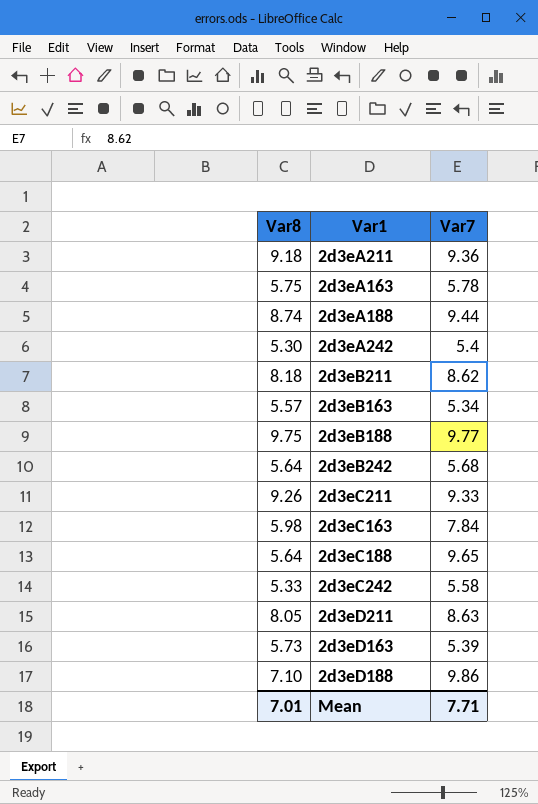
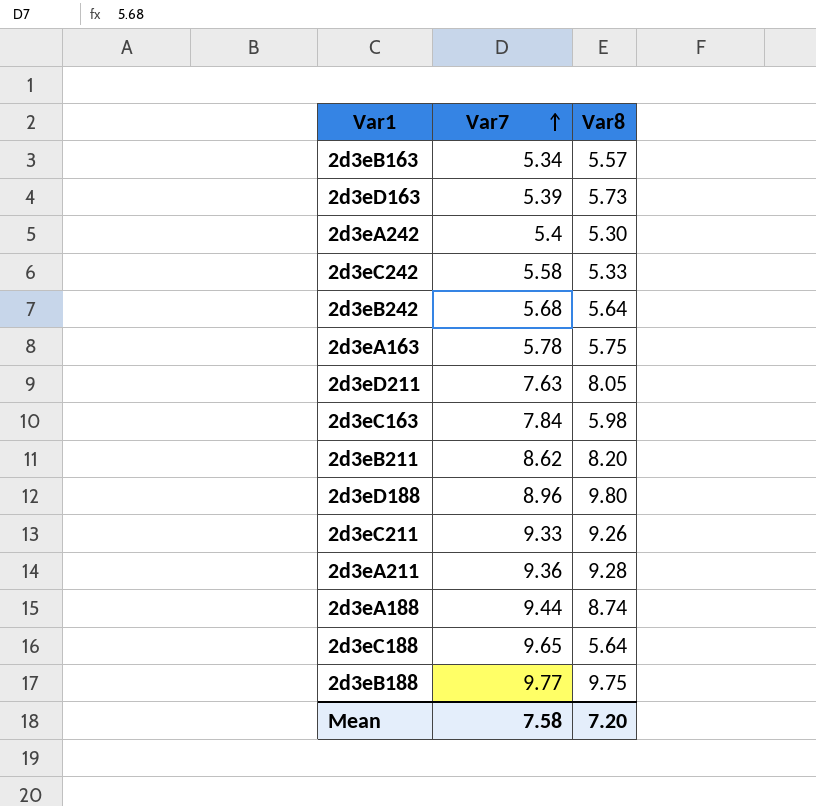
row order: none -> Var7 ascending
column Var8 | position: 1 -> 3
2d3eD211 | Var7: 8.63 -> 7.63
2d3eB211 | Var8: 8.18 -> 8.20
2d3eD188 | Var7: 9.86 -> 8.96
2d3eD188 | Var8: 7.10 -> 9.80
2d3eA211 | Var8: 9.18 -> 9.28
Mean | Var7: 7.71 -> 7.58
Mean | Var8: 7.01 -> 7.20

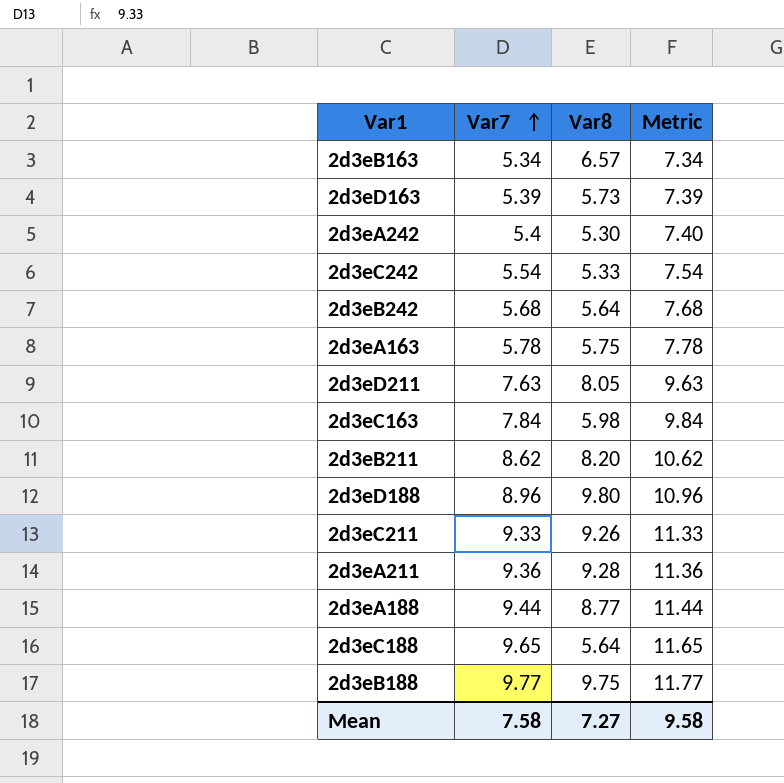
column Metric | formula: none -> [Var7] + 2
2d3eB163 | Var8: 5.57 -> 6.57
2d3eC242 | Var7: 5.58 -> 5.54
2d3eA188 | Var8: 8.74 -> 8.77
Mean | Var8: 7.20 -> 7.27

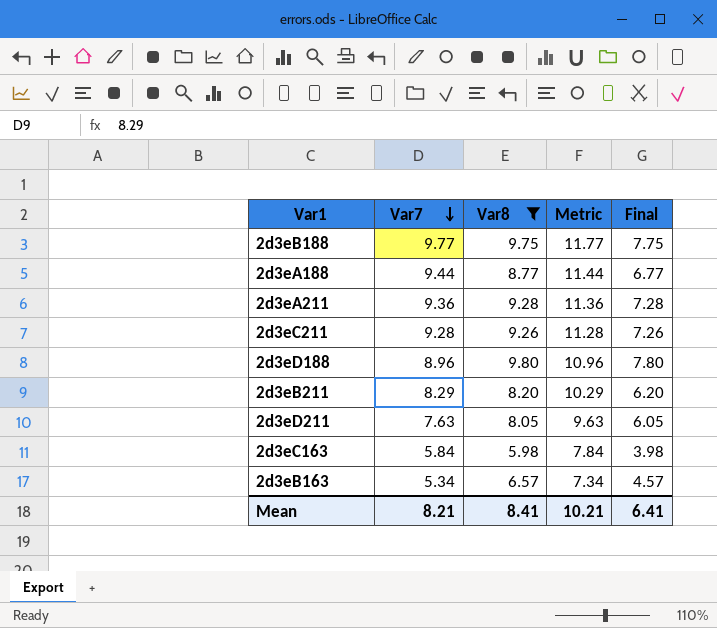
filter: none -> Var8 >= 5.98
row order: Var7 ascending -> Var7 descending
column Final | formula: none -> [Var8] - 2
2d3eC211 | Var7: 9.33 -> 9.28
2d3eC211 | Metric: 11.33 -> 11.28
2d3eB211 | Var7: 8.62 -> 8.29
2d3eB211 | Metric: 10.62 -> 10.29
2d3eC163 | Var7: 7.84 -> 5.84
2d3eC163 | Metric: 9.84 -> 7.84
Mean | Var7: 7.58 -> 8.21
Mean | Var8: 7.27 -> 8.41
Mean | Metric: 9.58 -> 10.21

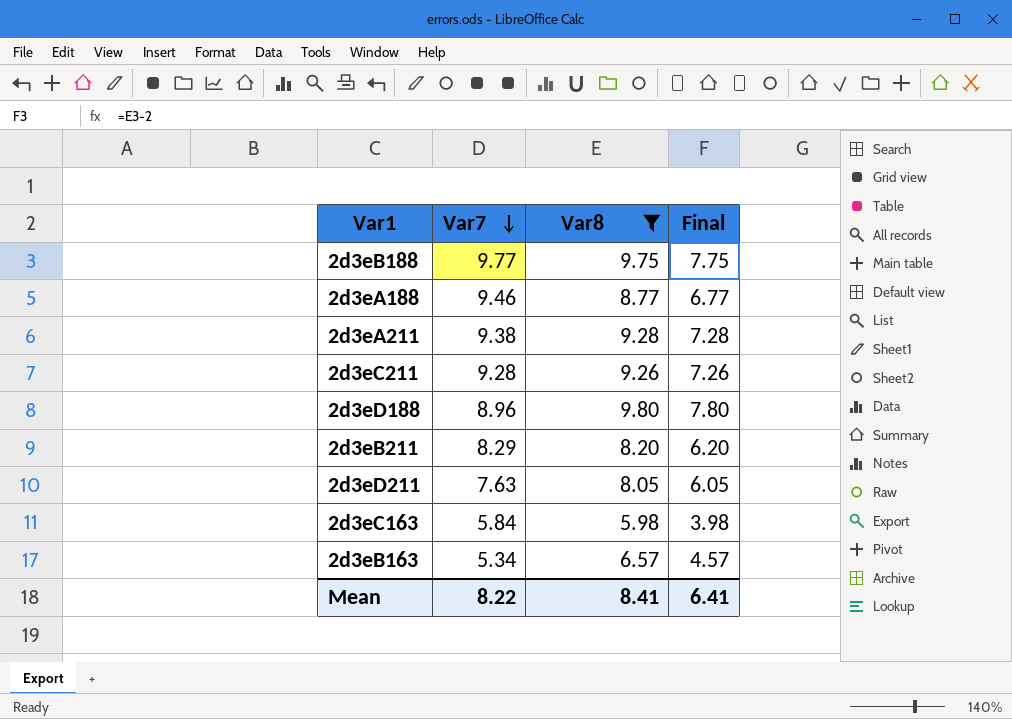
column Metric | formula: [Var7] + 2 -> none
2d3eA188 | Var7: 9.44 -> 9.46
2d3eA211 | Var7: 9.36 -> 9.38
Mean | Var7: 8.21 -> 8.22

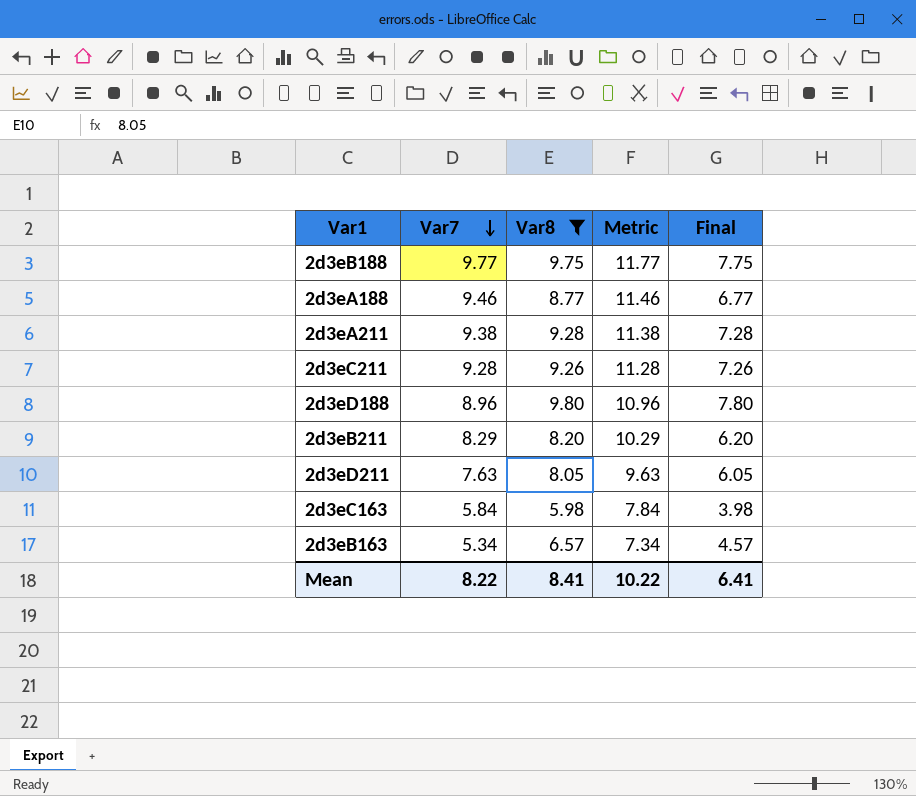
column Metric | formula: none -> [Var7] + 2

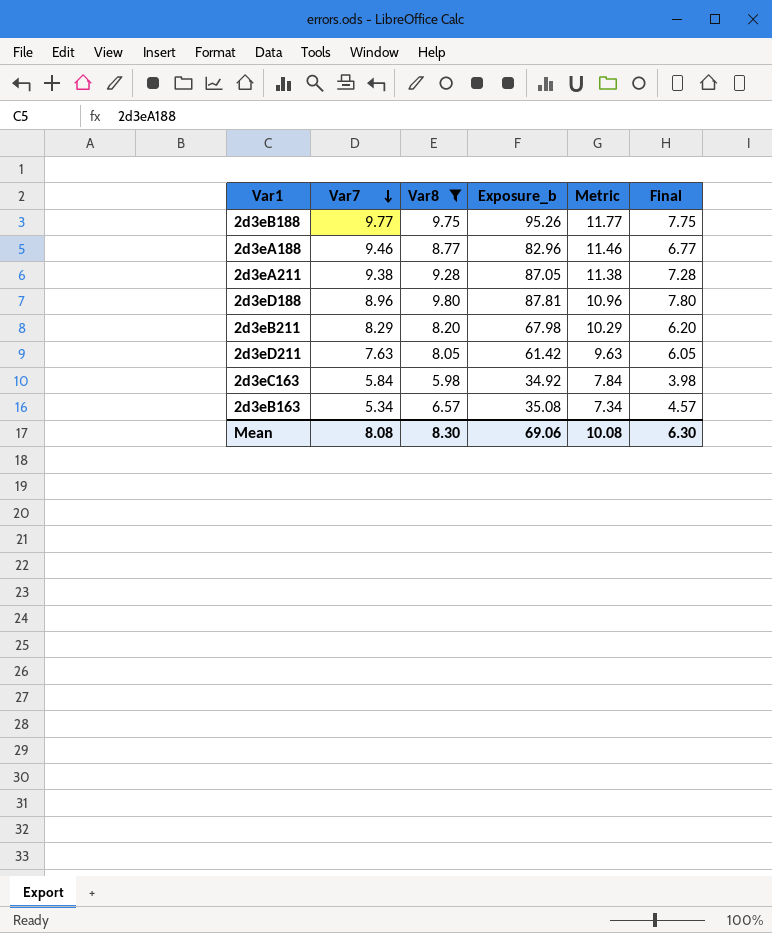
column Exposure_b | formula: none -> [Var7] * [Var8]
row 2d3eC211: 9.28 | 9.26 | 11.28 | 7.26 -> none
Mean | Var7: 8.22 -> 8.08
Mean | Var8: 8.41 -> 8.30
Mean | Metric: 10.22 -> 10.08
Mean | Final: 6.41 -> 6.30

